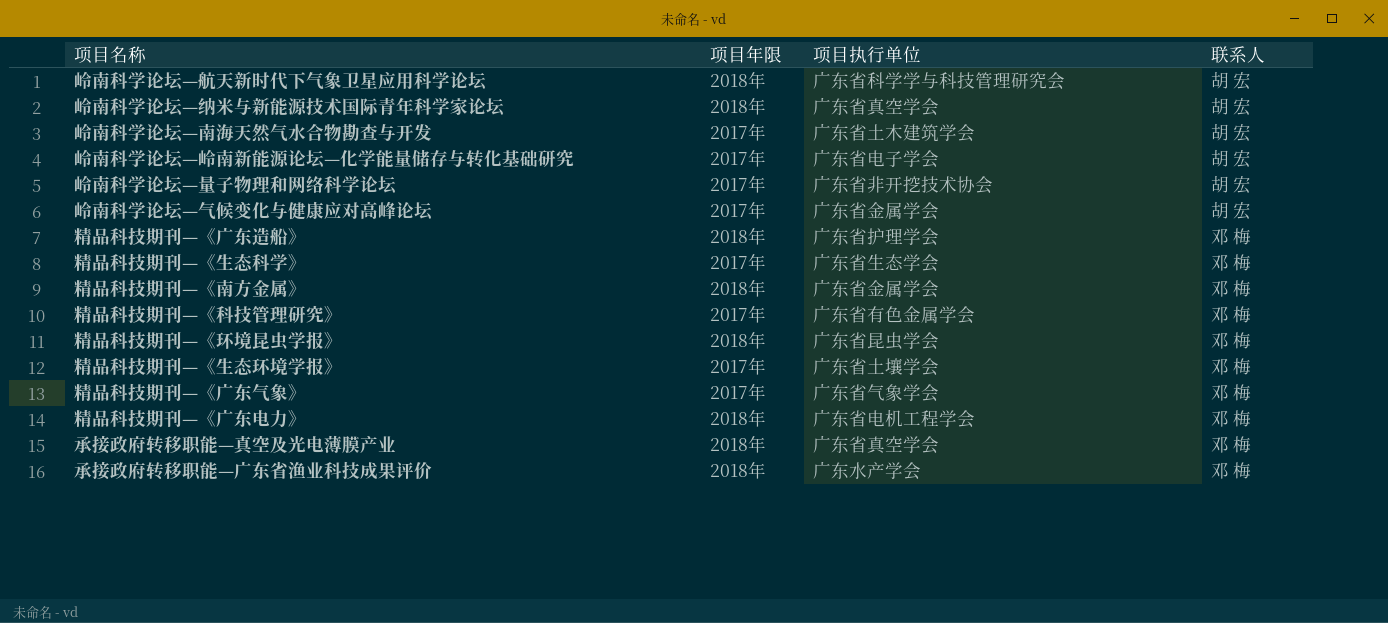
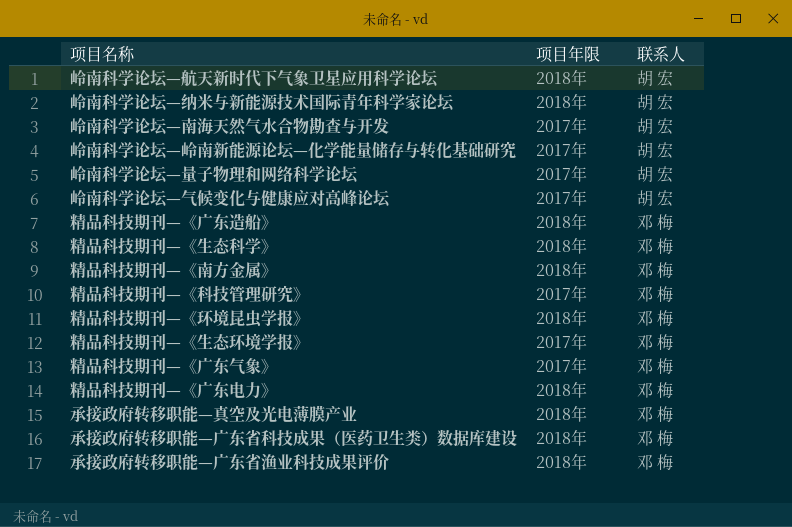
column 项目执行单位 | position: 3 -> none
精品科技期刊—《生态科学》 | 项目年限: 2017年 -> 2018年
row 承接政府转移职能—广东省科技成果（医药卫生类）数据库建设: none -> 2018年 | 邓 梅

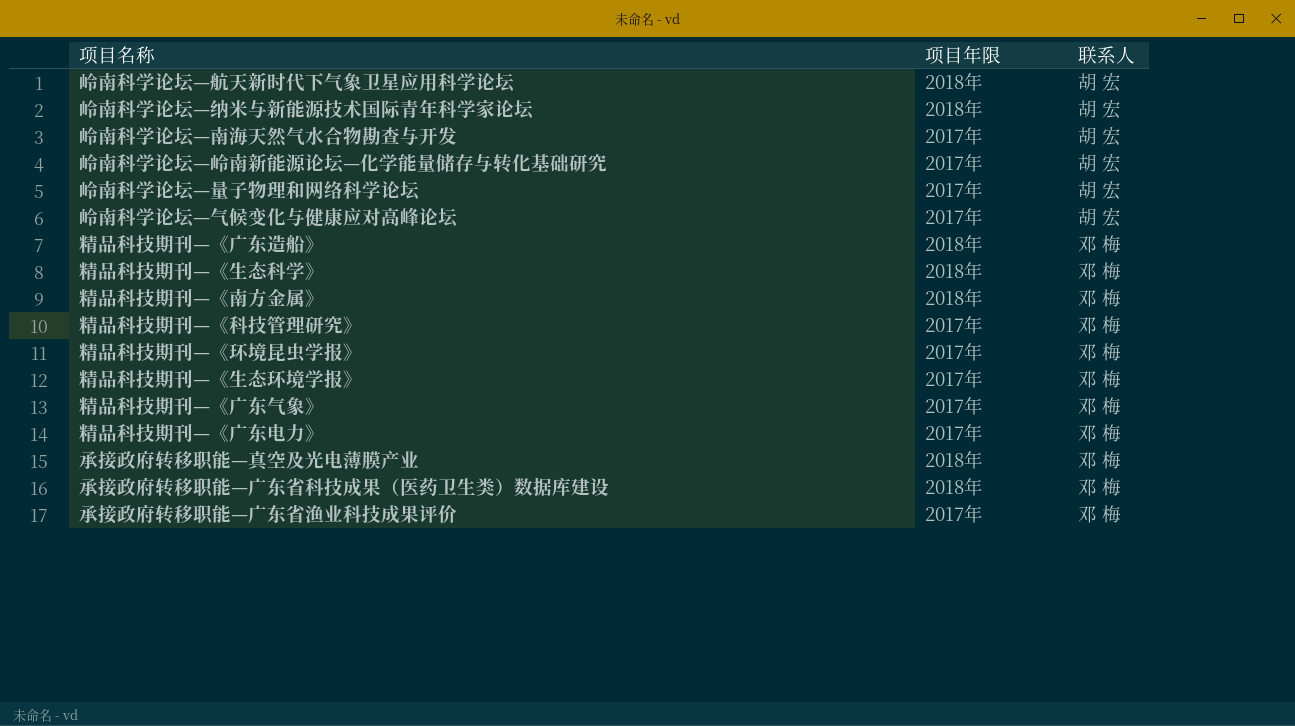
精品科技期刊—《环境昆虫学报》 | 项目年限: 2018年 -> 2017年
精品科技期刊—《广东电力》 | 项目年限: 2018年 -> 2017年
承接政府转移职能—广东省渔业科技成果评价 | 项目年限: 2018年 -> 2017年

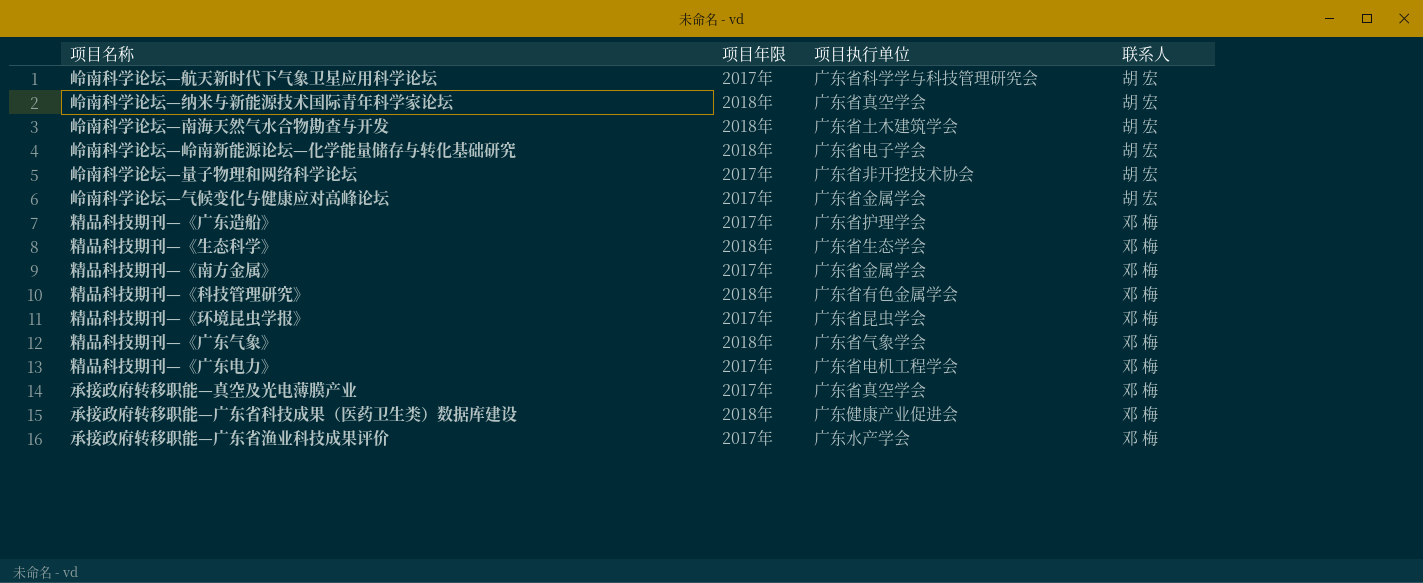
column 项目执行单位 | position: none -> 3
row 精品科技期刊—《生态环境学报》: 2017年 | 邓 梅 -> none
岭南科学论坛—航天新时代下气象卫星应用科学论坛 | 项目年限: 2018年 -> 2017年
岭南科学论坛—南海天然气水合物勘查与开发 | 项目年限: 2017年 -> 2018年
岭南科学论坛—岭南新能源论坛—化学能量储存与转化基础研究 | 项目年限: 2017年 -> 2018年
精品科技期刊—《广东造船》 | 项目年限: 2018年 -> 2017年
精品科技期刊—《南方金属》 | 项目年限: 2018年 -> 2017年
精品科技期刊—《科技管理研究》 | 项目年限: 2017年 -> 2018年
精品科技期刊—《广东气象》 | 项目年限: 2017年 -> 2018年
承接政府转移职能—真空及光电薄膜产业 | 项目年限: 2018年 -> 2017年

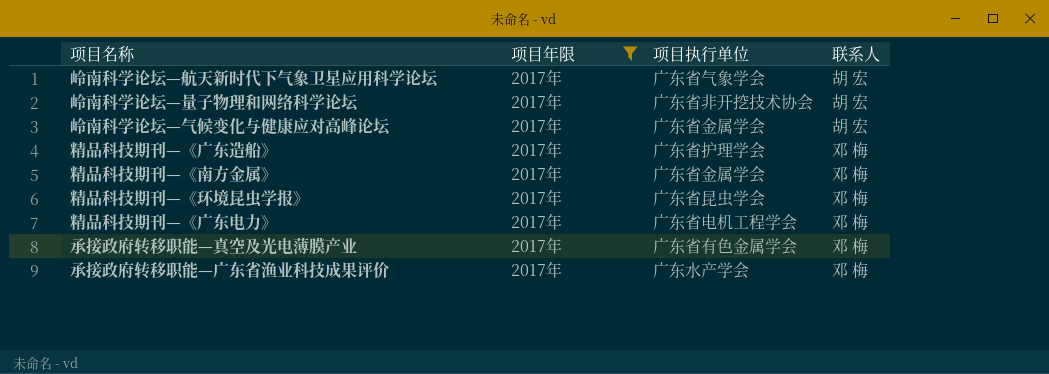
filter: none -> 项目年限 = 2017年
岭南科学论坛—航天新时代下气象卫星应用科学论坛 | 项目执行单位: 广东省科学学与科技管理研究会 -> 广东省气象学会
承接政府转移职能—真空及光电薄膜产业 | 项目执行单位: 广东省真空学会 -> 广东省有色金属学会

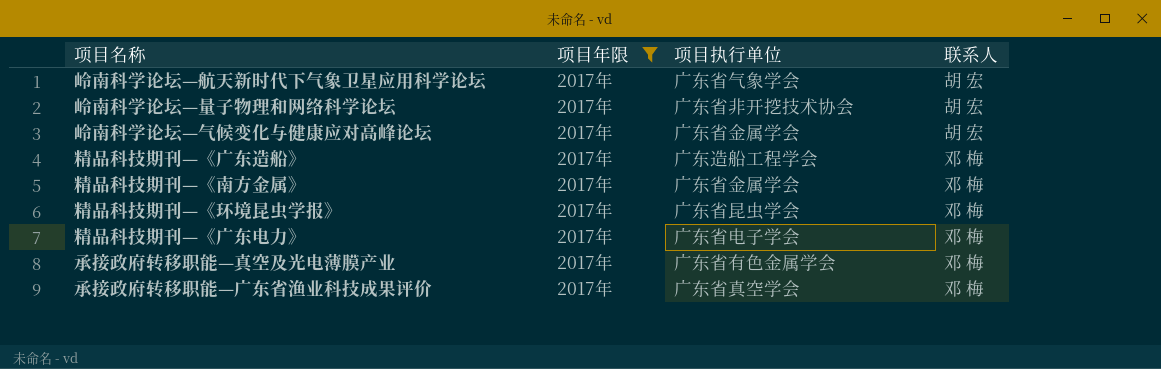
精品科技期刊—《广东造船》 | 项目执行单位: 广东省护理学会 -> 广东造船工程学会
精品科技期刊—《广东电力》 | 项目执行单位: 广东省电机工程学会 -> 广东省电子学会
承接政府转移职能—广东省渔业科技成果评价 | 项目执行单位: 广东水产学会 -> 广东省真空学会

